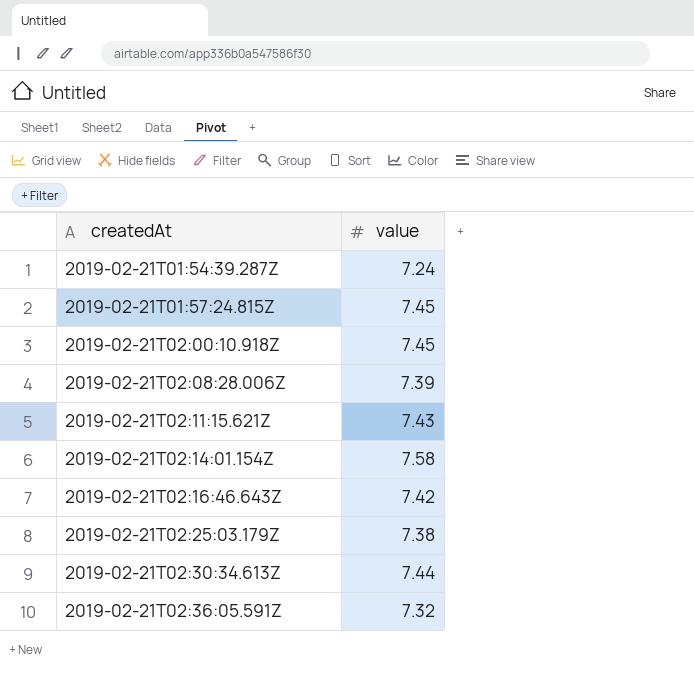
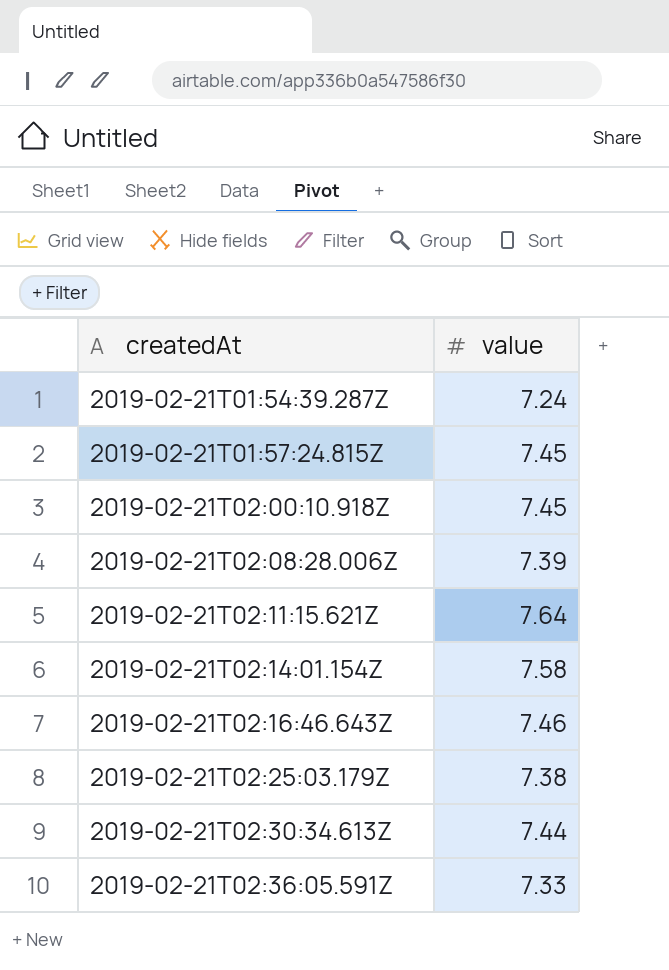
2019-02-21T02:11:15.621Z | value: 7.43 -> 7.64
2019-02-21T02:16:46.643Z | value: 7.42 -> 7.46
2019-02-21T02:36:05.591Z | value: 7.32 -> 7.33

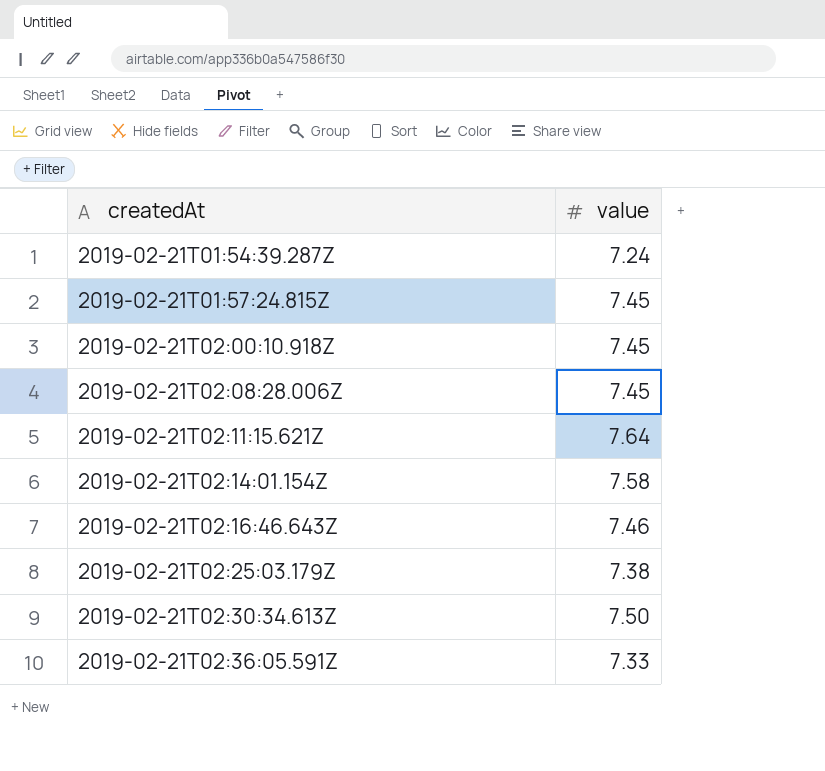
2019-02-21T02:08:28.006Z | value: 7.39 -> 7.45
2019-02-21T02:30:34.613Z | value: 7.44 -> 7.50

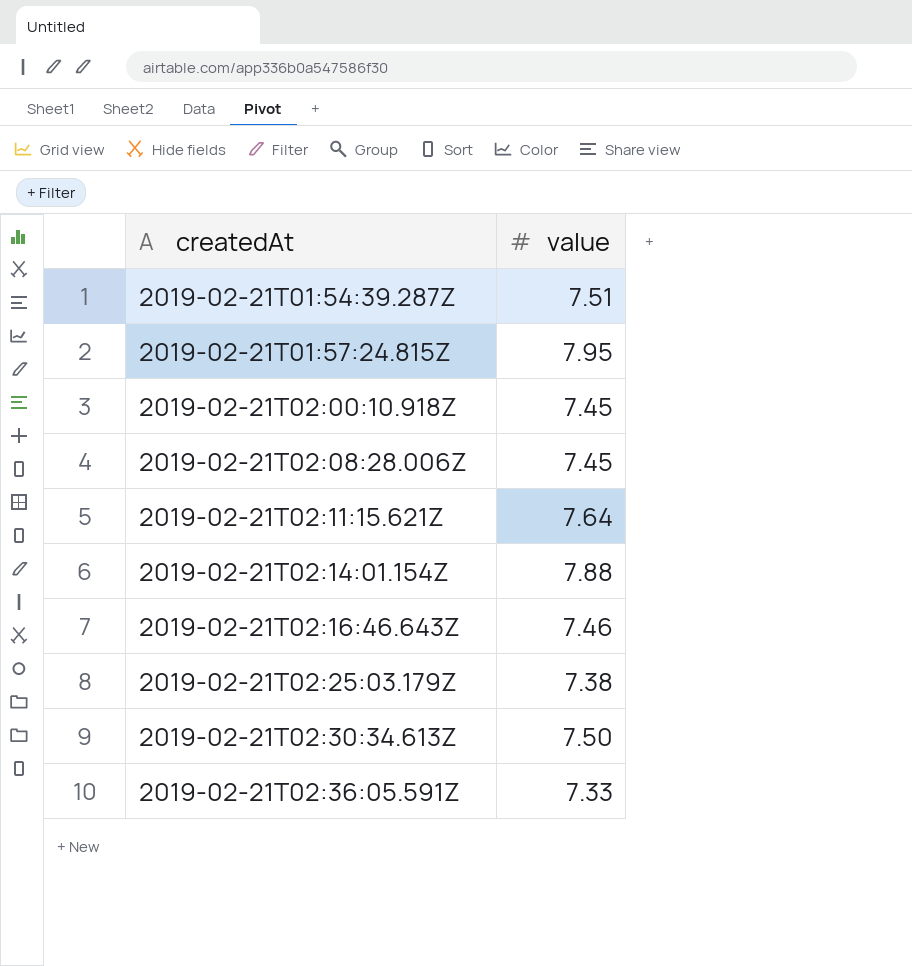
2019-02-21T01:54:39.287Z | value: 7.24 -> 7.51
2019-02-21T01:57:24.815Z | value: 7.45 -> 7.95
2019-02-21T02:14:01.154Z | value: 7.58 -> 7.88

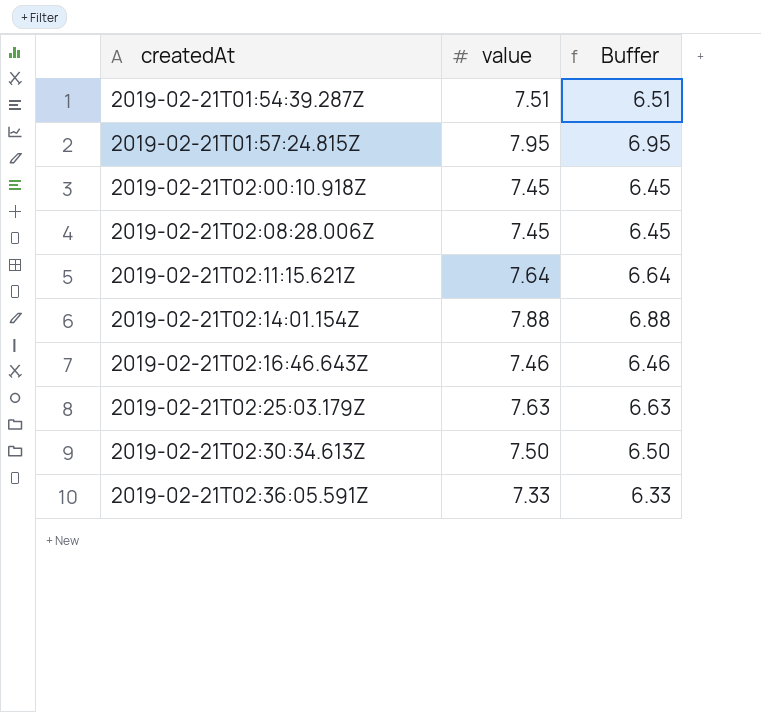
column Buffer | formula: none -> [value] - 1
2019-02-21T02:25:03.179Z | value: 7.38 -> 7.63

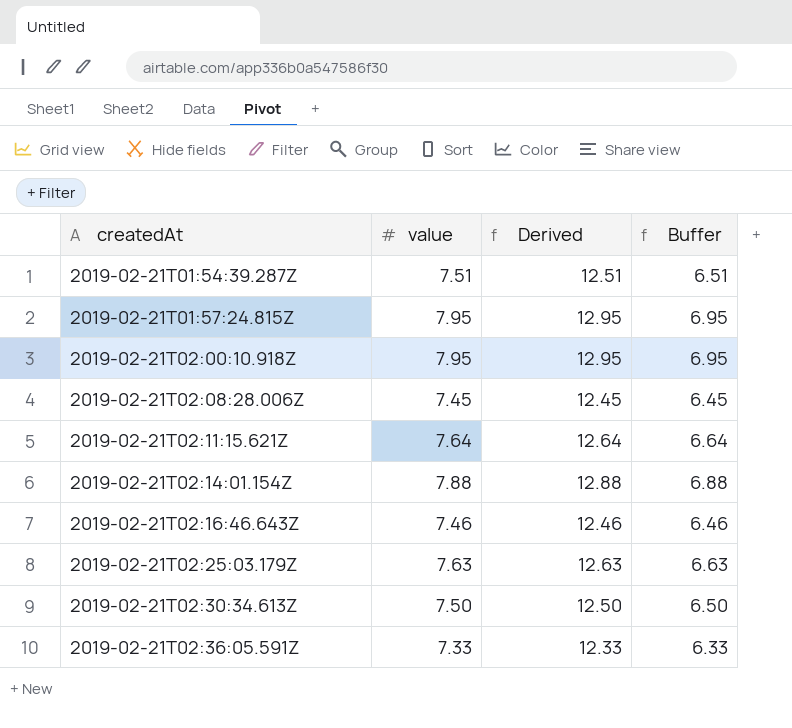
column Derived | formula: none -> [value] + 5
2019-02-21T02:00:10.918Z | value: 7.45 -> 7.95
2019-02-21T02:00:10.918Z | Buffer: 6.45 -> 6.95

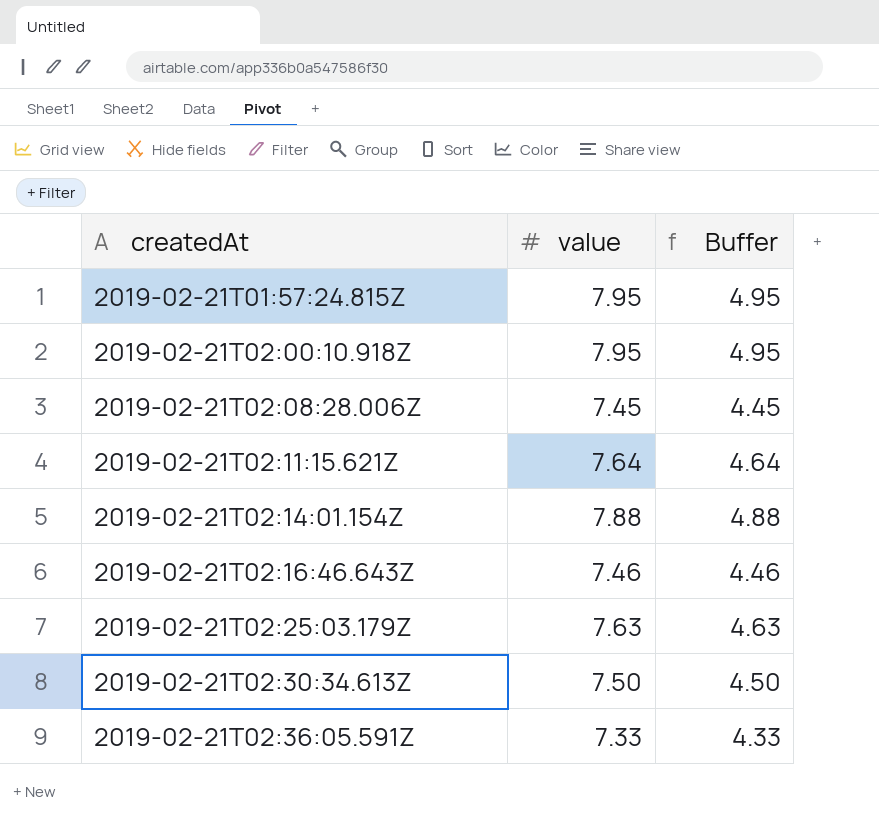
column Derived | formula: [value] + 5 -> none
column Buffer | formula: [value] - 1 -> [value] - 3
row 2019-02-21T01:54:39.287Z: 7.51 | 12.51 | 6.51 -> none

